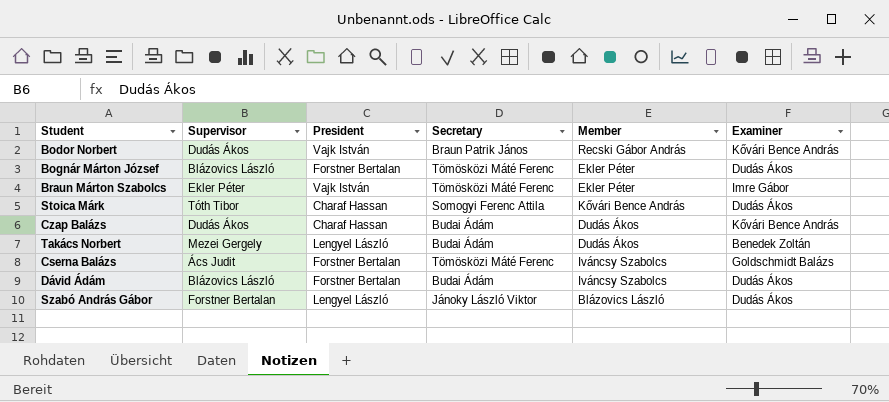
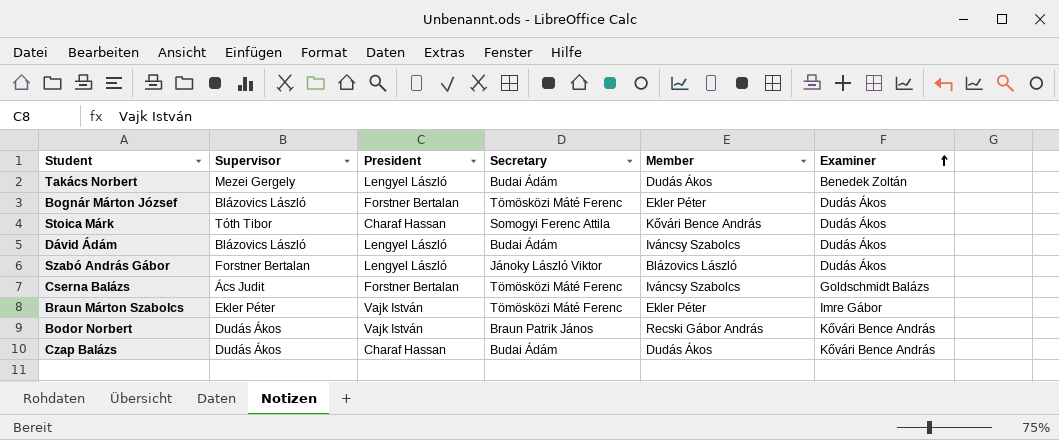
row order: none -> Examiner ascending
Dávid Ádám | President: Forstner Bertalan -> Lengyel László

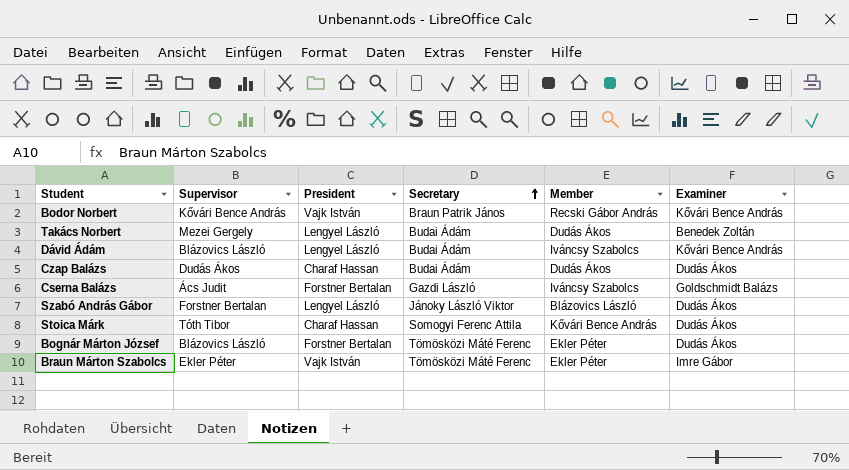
row order: Examiner ascending -> Secretary ascending
Bodor Norbert | Supervisor: Dudás Ákos -> Kővári Bence András
Dávid Ádám | Examiner: Dudás Ákos -> Kővári Bence András
Czap Balázs | Examiner: Kővári Bence András -> Dudás Ákos
Cserna Balázs | Secretary: Tömösközi Máté Ferenc -> Gazdi László

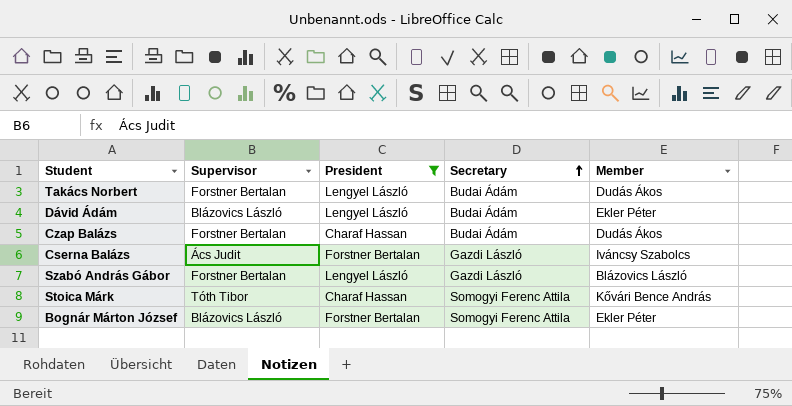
filter: none -> President != Vajk István
column Examiner | position: 6 -> none
Takács Norbert | Supervisor: Mezei Gergely -> Forstner Bertalan
Dávid Ádám | Member: Iváncsy Szabolcs -> Ekler Péter
Czap Balázs | Supervisor: Dudás Ákos -> Forstner Bertalan
Szabó András Gábor | Secretary: Jánoky László Viktor -> Gazdi László
Bognár Márton József | Secretary: Tömösközi Máté Ferenc -> Somogyi Ferenc Attila

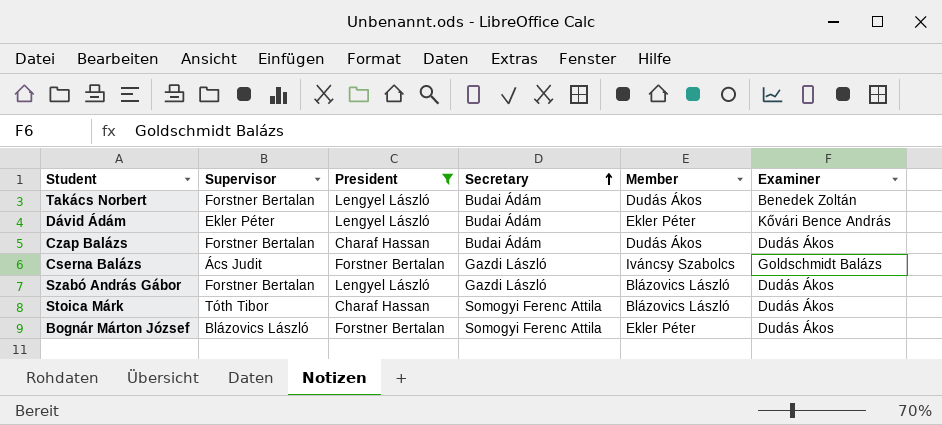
column Examiner | position: none -> 6
Dávid Ádám | Supervisor: Blázovics László -> Ekler Péter
Stoica Márk | Member: Kővári Bence András -> Blázovics László

